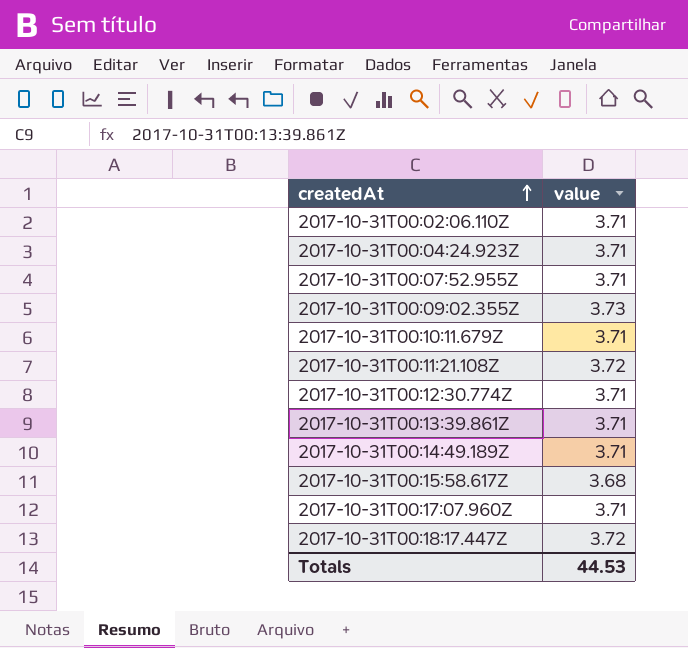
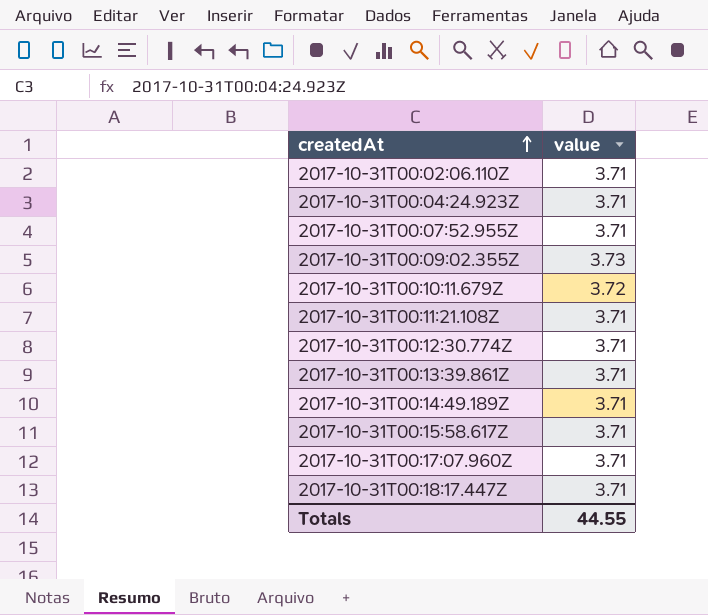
2017-10-31T00:10:11.679Z | value: 3.71 -> 3.72
2017-10-31T00:11:21.108Z | value: 3.72 -> 3.71
2017-10-31T00:15:58.617Z | value: 3.68 -> 3.71
2017-10-31T00:18:17.447Z | value: 3.72 -> 3.71
Totals | value: 44.53 -> 44.55

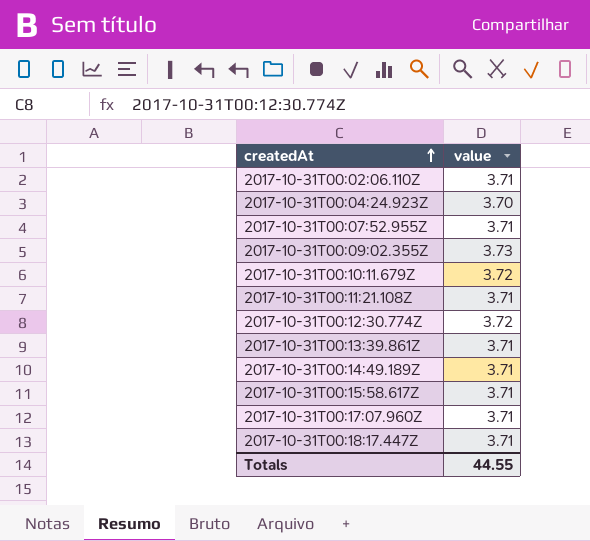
2017-10-31T00:04:24.923Z | value: 3.71 -> 3.70
2017-10-31T00:12:30.774Z | value: 3.71 -> 3.72

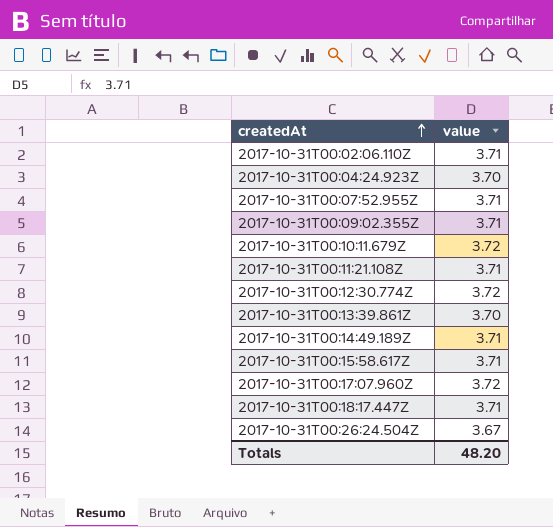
2017-10-31T00:09:02.355Z | value: 3.73 -> 3.71
2017-10-31T00:13:39.861Z | value: 3.71 -> 3.70
2017-10-31T00:17:07.960Z | value: 3.71 -> 3.72
row 2017-10-31T00:26:24.504Z: none -> 3.67
Totals | value: 44.55 -> 48.20

